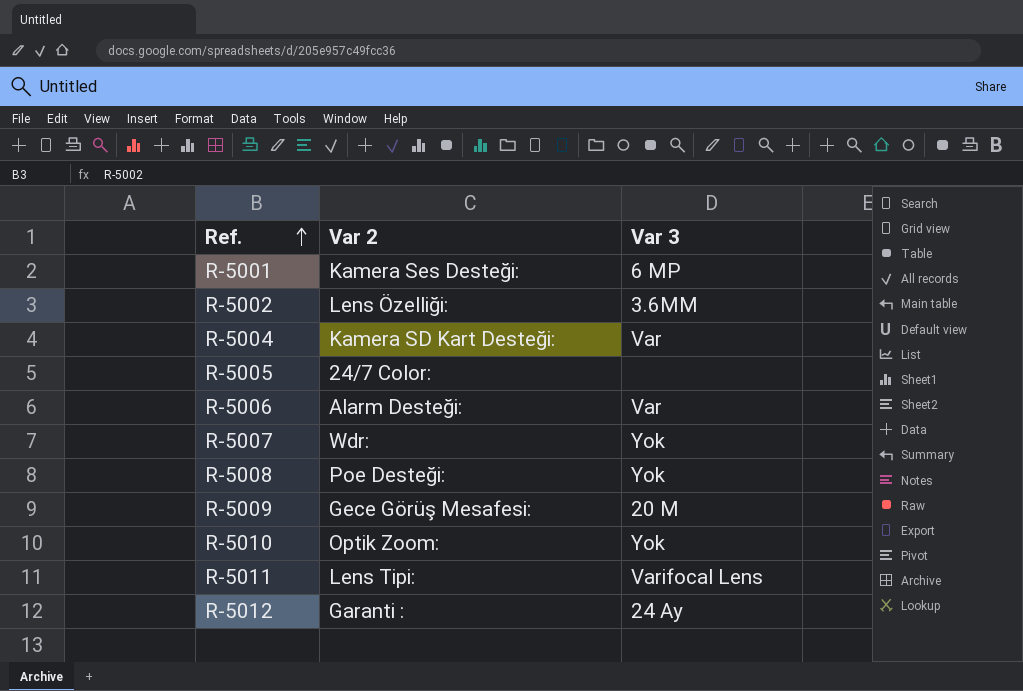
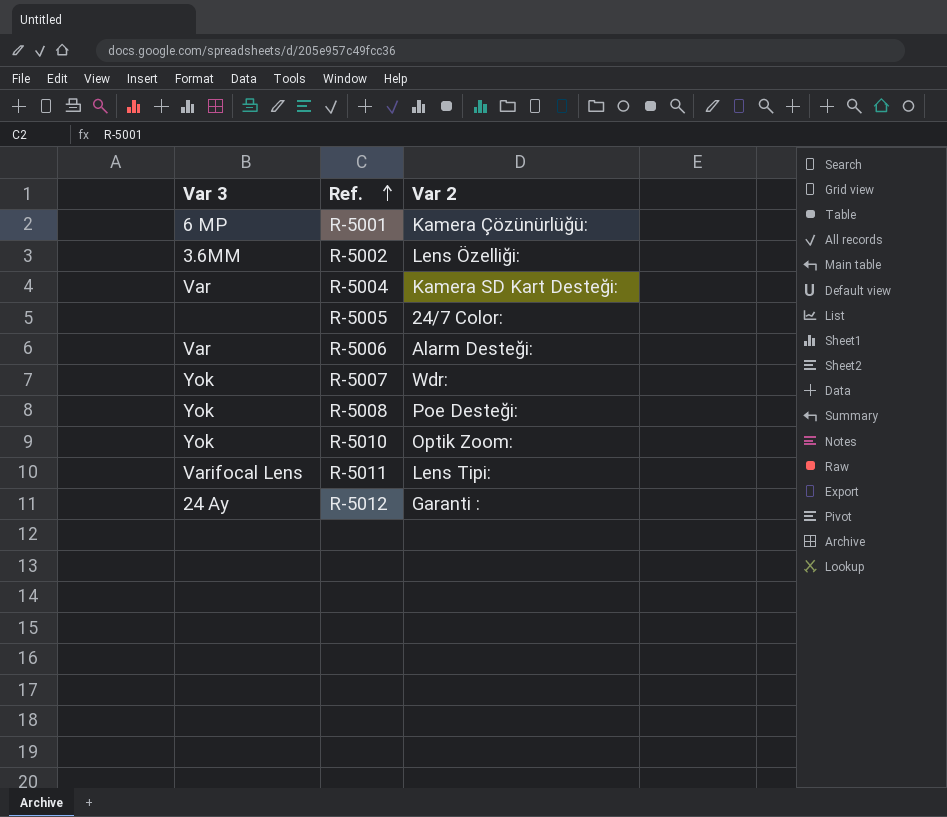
column Var 3 | position: 3 -> 1
row R-5009: Gece Görüş Mesafesi: | 20 M -> none
R-5001 | Var 2: Kamera Ses Desteği: -> Kamera Çözünürlüğü:

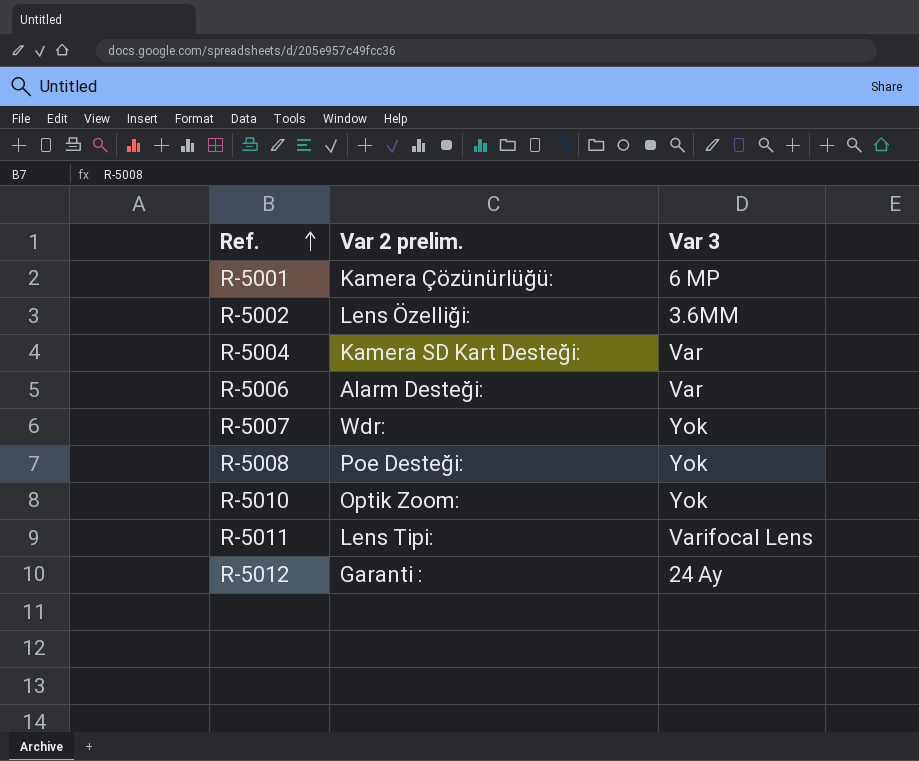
column name: Var 2 -> Var 2 prelim.
column Var 3 | position: 1 -> 3
row R-5005: none | 24/7 Color: -> none

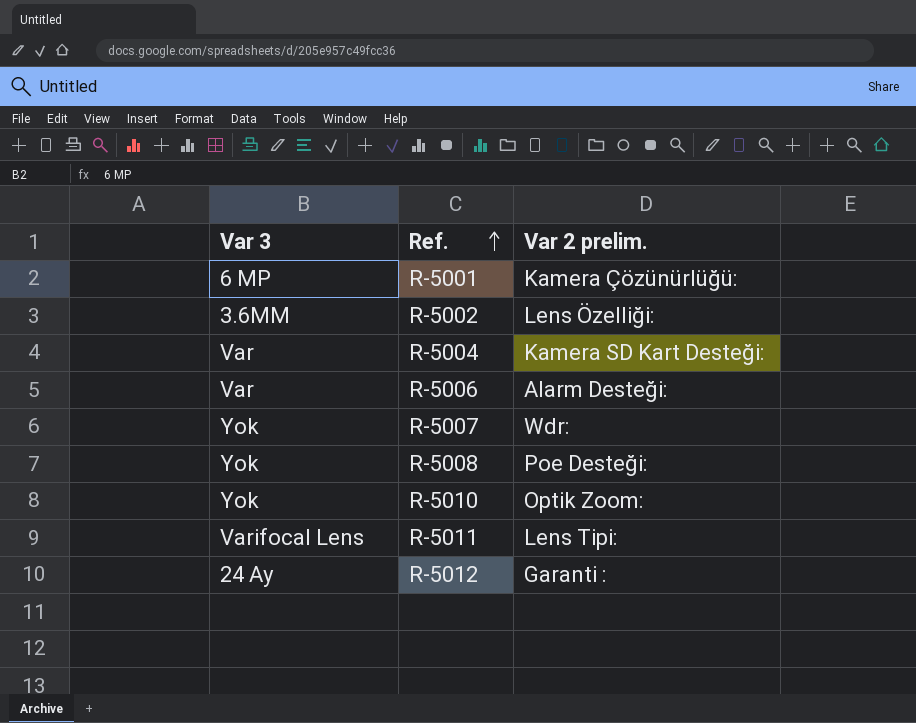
column Var 3 | position: 3 -> 1

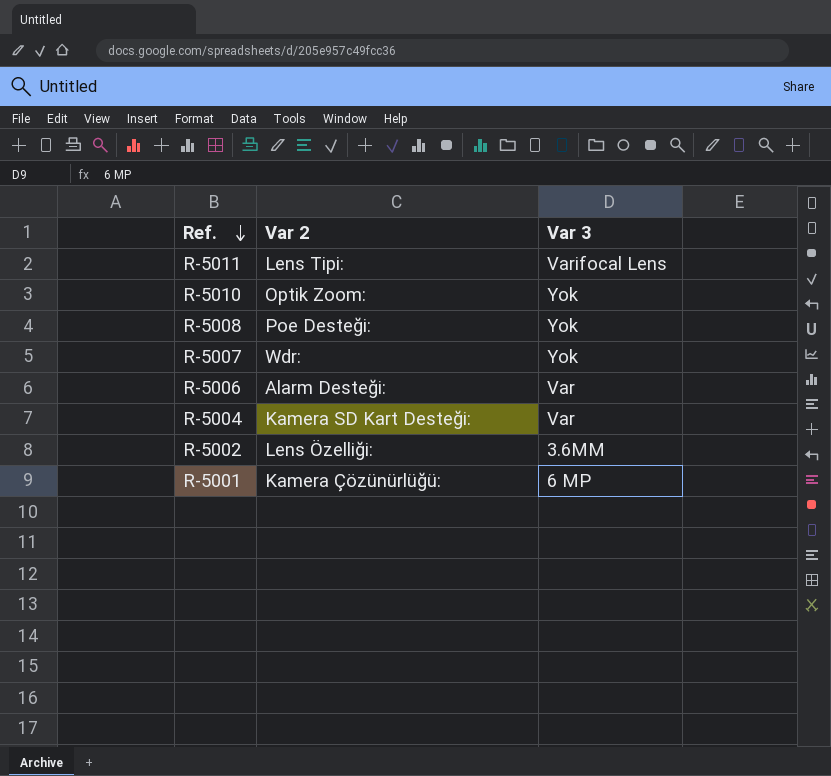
row order: Ref. ascending -> Ref. descending
column name: Var 2 prelim. -> Var 2
column Var 3 | position: 1 -> 3
row R-5012: 24 Ay | Garanti : -> none

